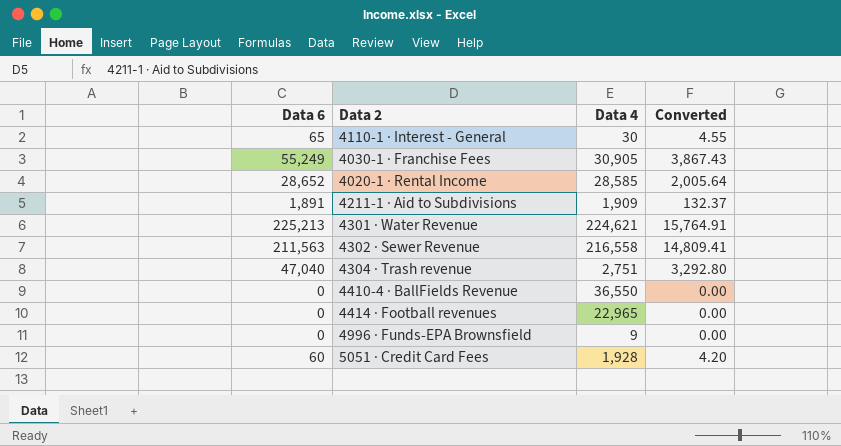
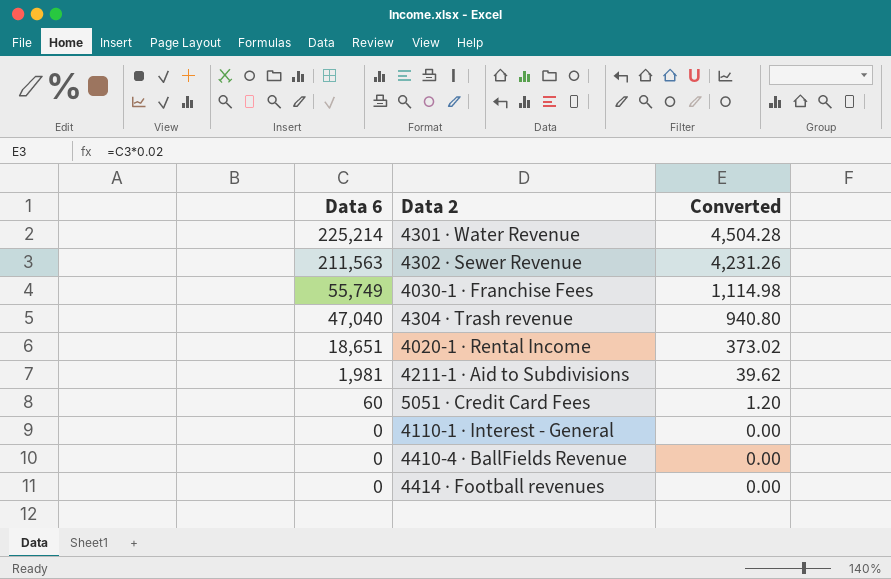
row order: none -> Data 6 descending
column Data 4 | position: 3 -> none
column Converted | formula: [Data 6] * 0.07 -> [Data 6] * 0.02
row 4996 · Funds-EPA Brownsfield: 0 | 9 | 0.00 -> none
4301 · Water Revenue | Data 6: 225,213 -> 225,214
4030-1 · Franchise Fees | Data 6: 55,249 -> 55,749
4020-1 · Rental Income | Data 6: 28,652 -> 18,651
4211-1 · Aid to Subdivisions | Data 6: 1,891 -> 1,981
4110-1 · Interest - General | Data 6: 65 -> 0

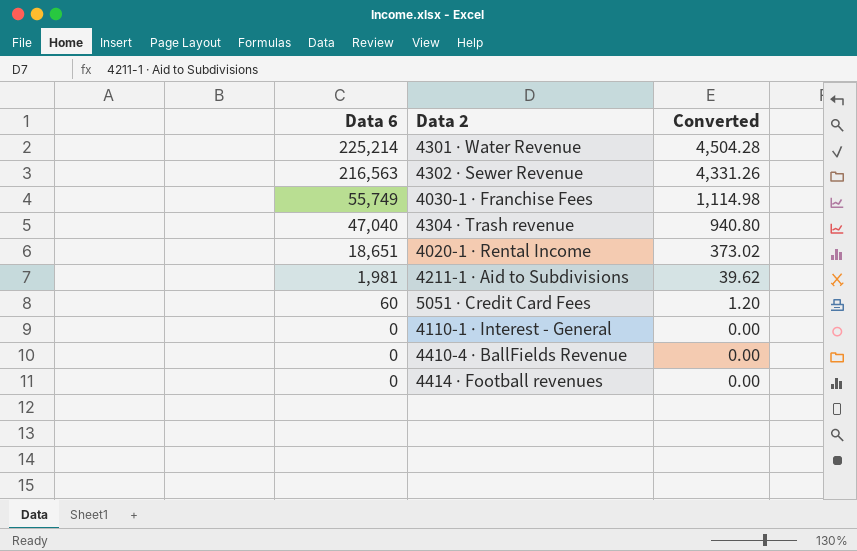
4302 · Sewer Revenue | Data 6: 211,563 -> 216,563
4302 · Sewer Revenue | Converted: 4,231.26 -> 4,331.26

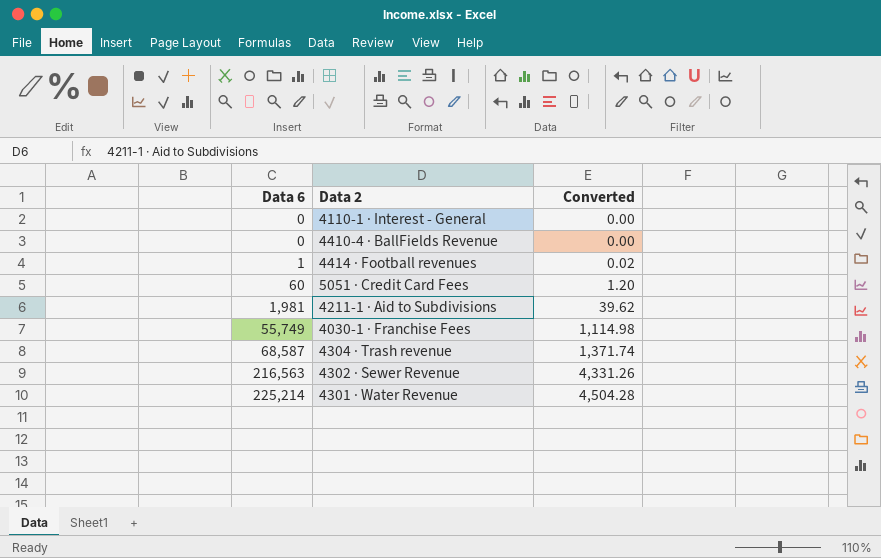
row order: Data 6 descending -> Data 6 ascending
row 4020-1 · Rental Income: 18,651 | 373.02 -> none
4414 · Football revenues | Data 6: 0 -> 1
4414 · Football revenues | Converted: 0.00 -> 0.02
4304 · Trash revenue | Data 6: 47,040 -> 68,587
4304 · Trash revenue | Converted: 940.80 -> 1,371.74

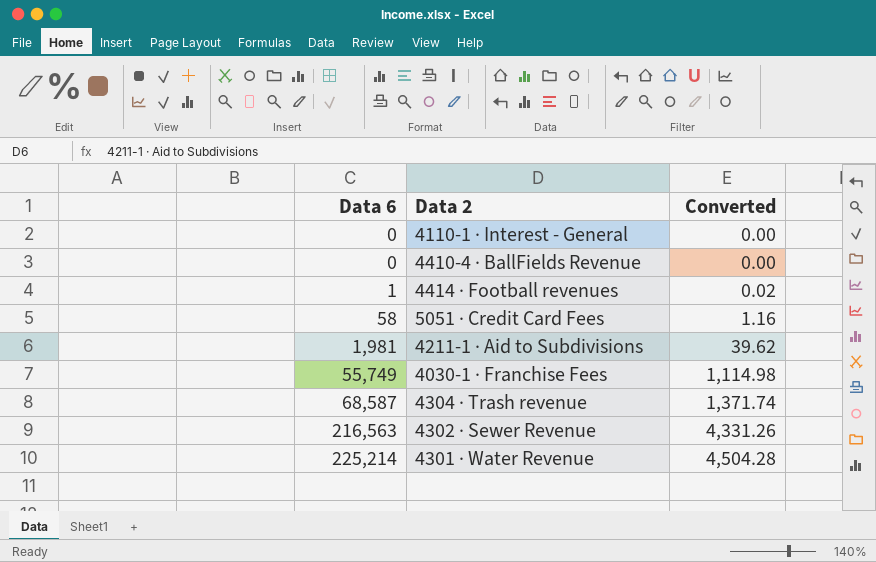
5051 · Credit Card Fees | Data 6: 60 -> 58
5051 · Credit Card Fees | Converted: 1.20 -> 1.16

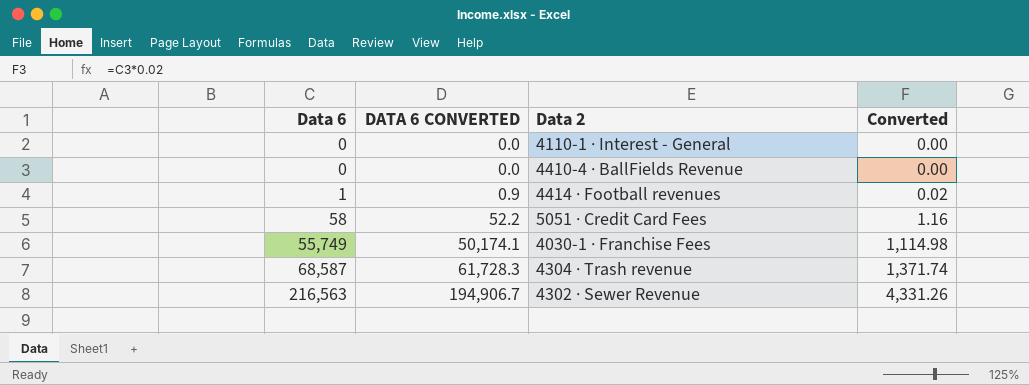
column DATA 6 CONVERTED | formula: none -> [Data 6] * 0.9
row 4211-1 · Aid to Subdivisions: 1,981 | 39.62 -> none
row 4301 · Water Revenue: 225,214 | 4,504.28 -> none

